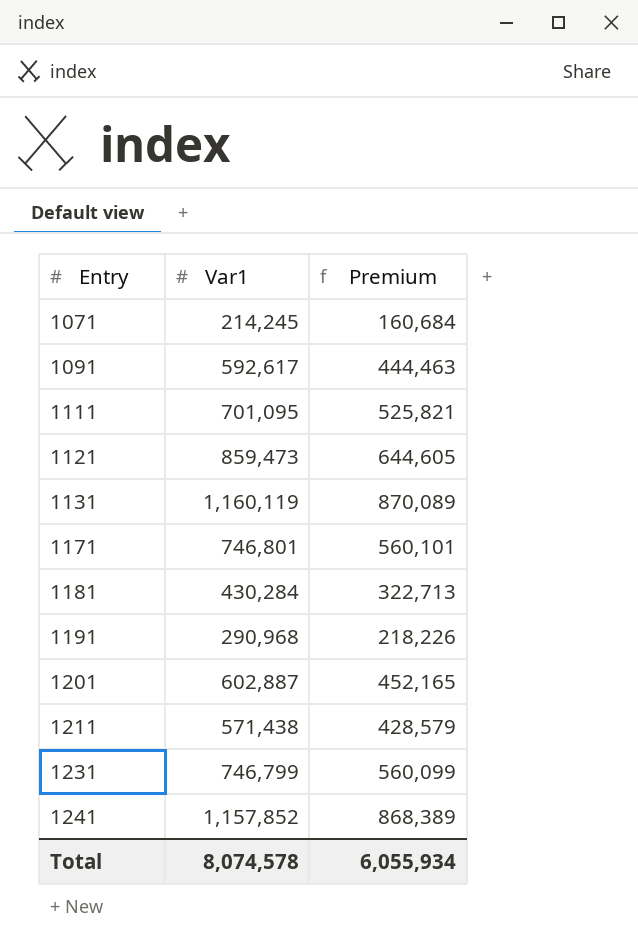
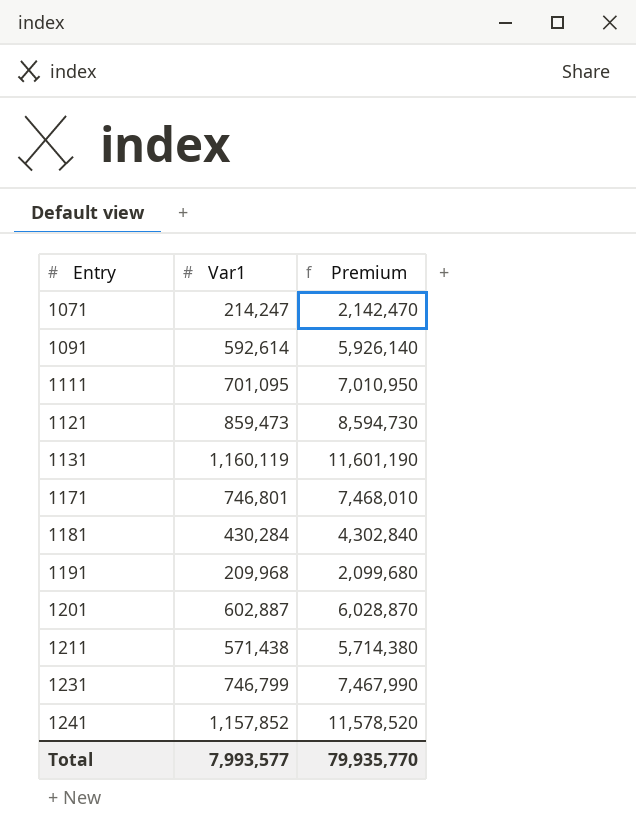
column Premium | formula: [Var1] * 0.75 -> [Var1] * 10
1071 | Var1: 214,245 -> 214,247
1091 | Var1: 592,617 -> 592,614
1191 | Var1: 290,968 -> 209,968
Total | Var1: 8,074,578 -> 7,993,577
Total | Premium: 6,055,934 -> 79,935,770

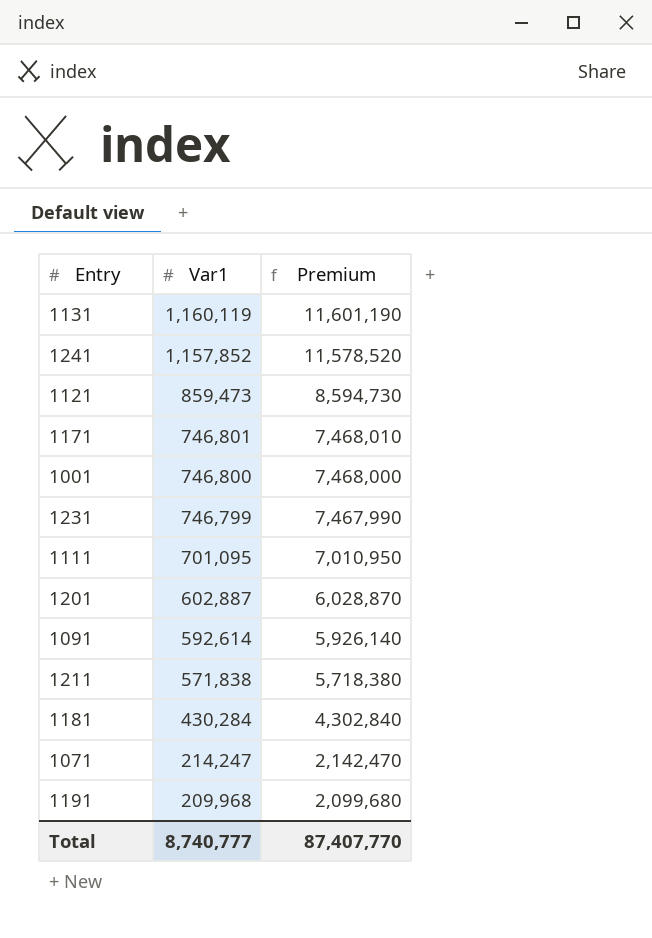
row order: Entry ascending -> Var1 descending
row 1001: none -> 746,800 | 7,468,000
1211 | Var1: 571,438 -> 571,838
1211 | Premium: 5,714,380 -> 5,718,380
Total | Var1: 7,993,577 -> 8,740,777
Total | Premium: 79,935,770 -> 87,407,770

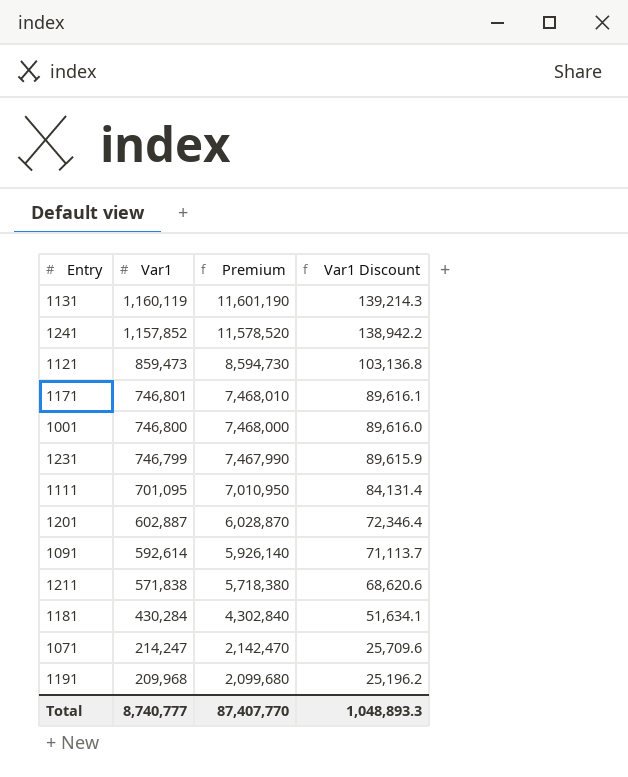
column Var1 Discount | formula: none -> [Var1] * 0.12

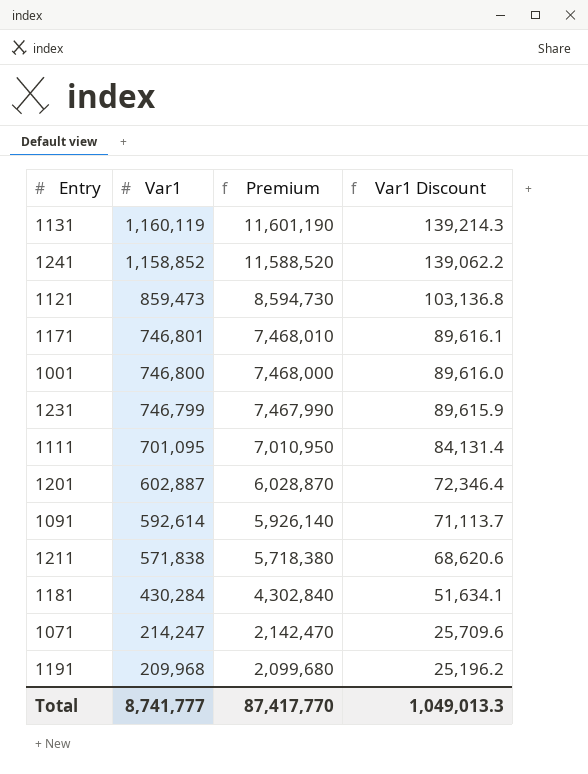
1241 | Var1: 1,157,852 -> 1,158,852
1241 | Premium: 11,578,520 -> 11,588,520
1241 | Var1 Discount: 138,942.2 -> 139,062.2
Total | Var1: 8,740,777 -> 8,741,777
Total | Premium: 87,407,770 -> 87,417,770
Total | Var1 Discount: 1,048,893.3 -> 1,049,013.3

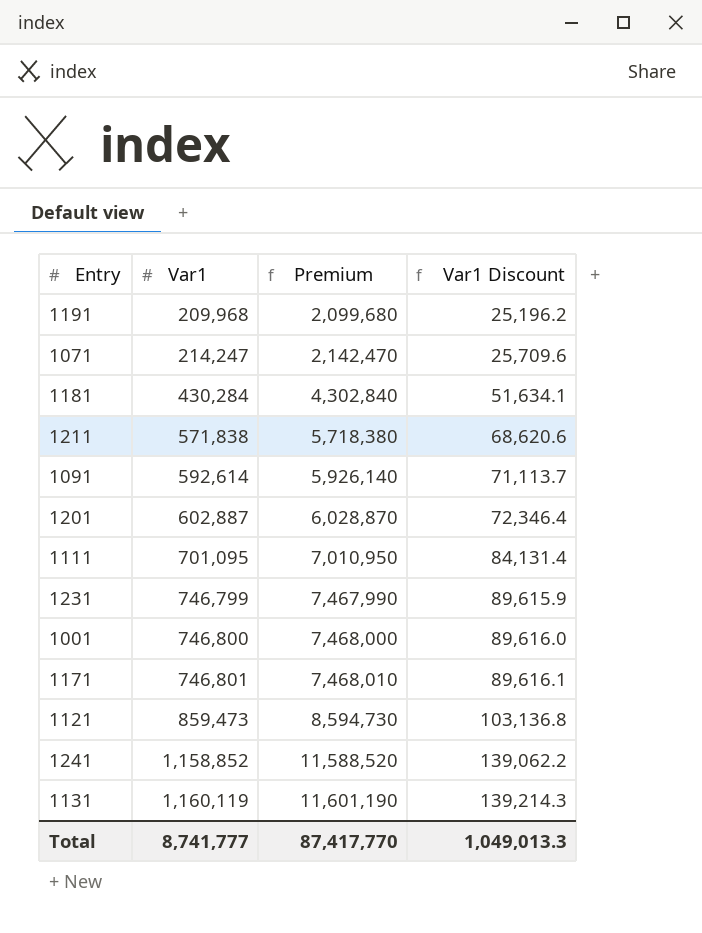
row order: Var1 descending -> Var1 ascending

